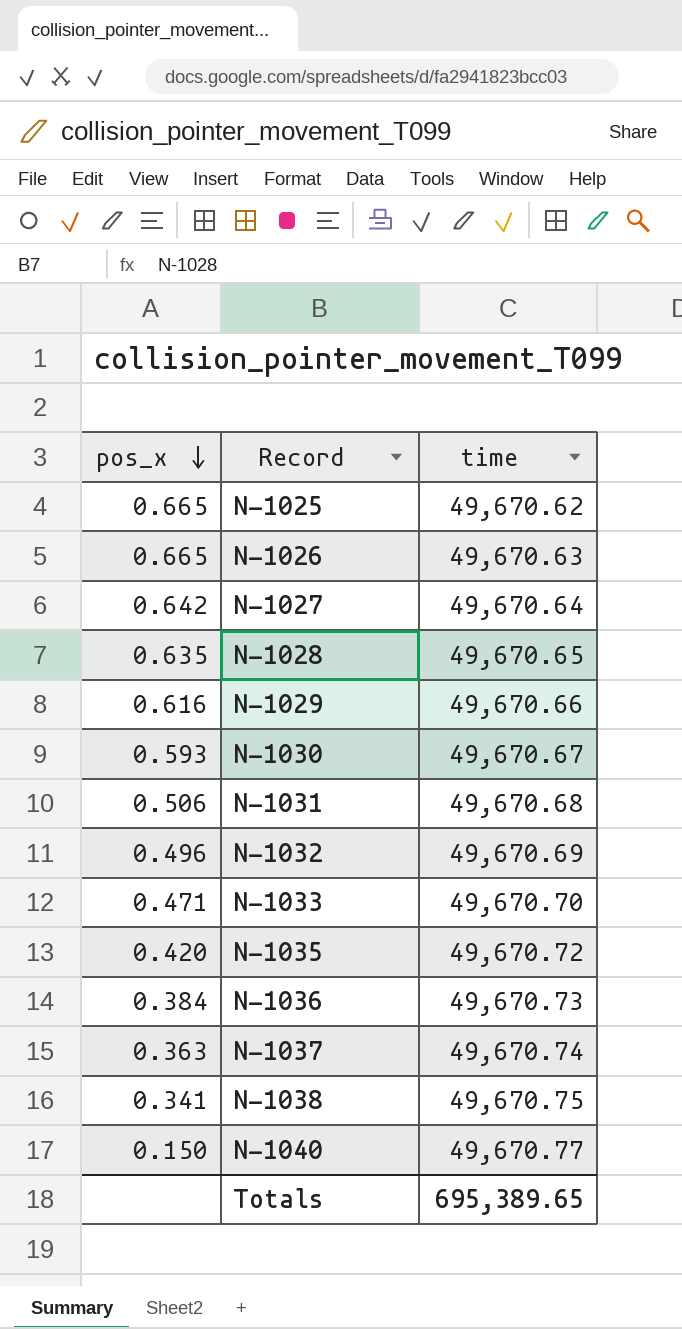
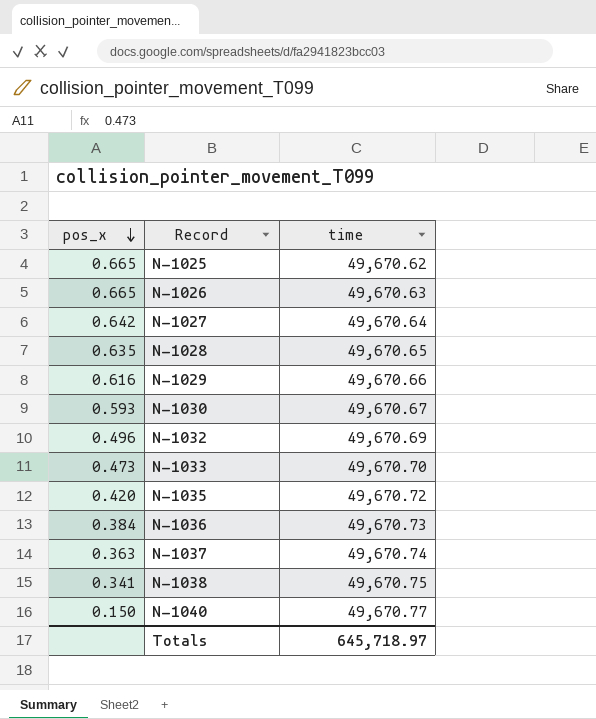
row N-1031: 0.506 | 49,670.68 -> none
N-1033 | pos_x: 0.471 -> 0.473
Totals | time: 695,389.65 -> 645,718.97

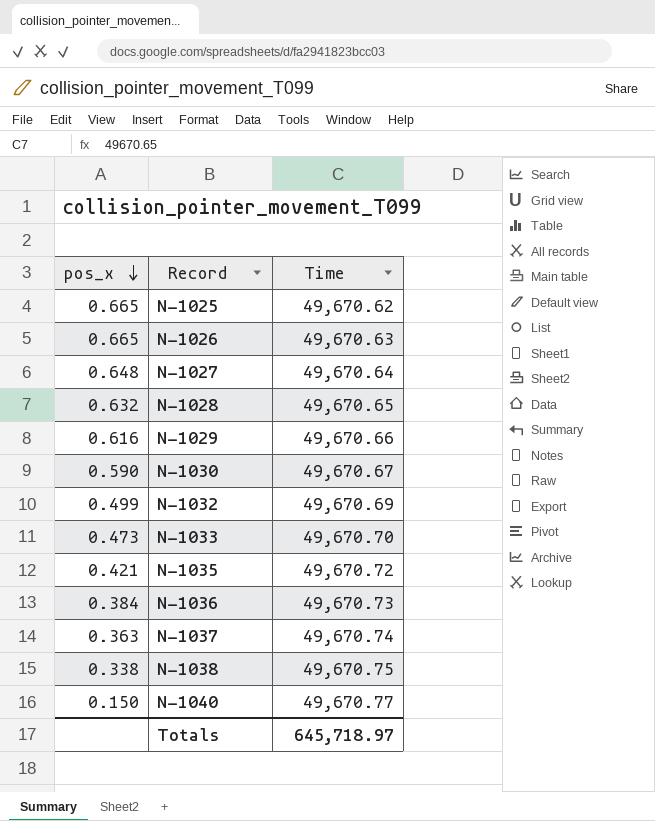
column name: time -> Time
N-1027 | pos_x: 0.642 -> 0.648
N-1028 | pos_x: 0.635 -> 0.632
N-1030 | pos_x: 0.593 -> 0.590
N-1032 | pos_x: 0.496 -> 0.499
N-1035 | pos_x: 0.420 -> 0.421
N-1038 | pos_x: 0.341 -> 0.338

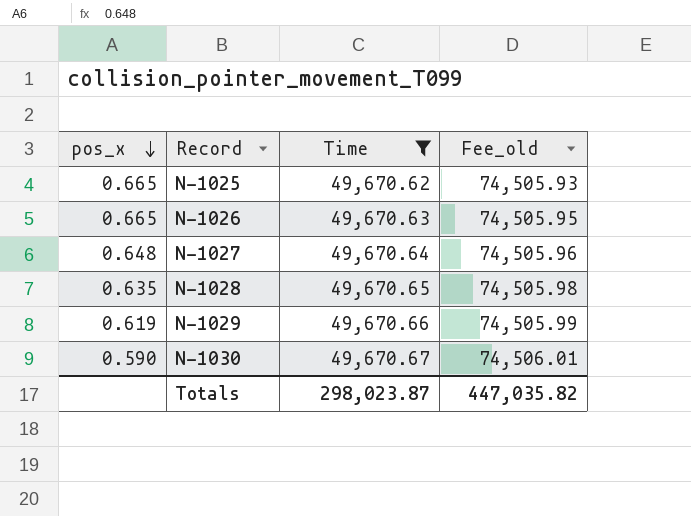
filter: none -> Time <= 49,670.67
column Fee_old | formula: none -> [Time] * 1.5
N-1028 | pos_x: 0.632 -> 0.635
N-1029 | pos_x: 0.616 -> 0.619
Totals | Time: 645,718.97 -> 298,023.87

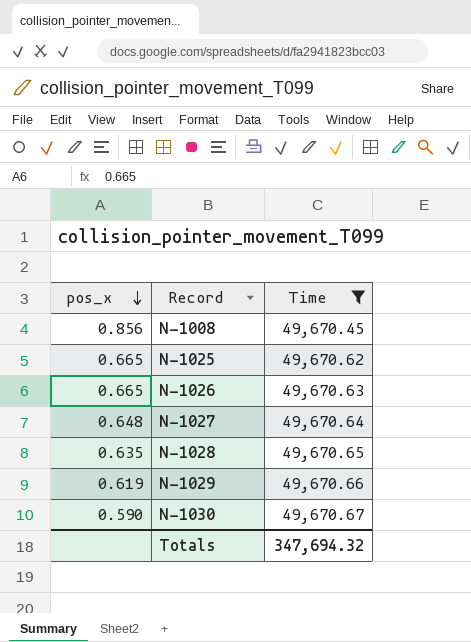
column Fee_old | formula: [Time] * 1.5 -> none
row N-1008: none -> 0.856 | 49,670.45
Totals | Time: 298,023.87 -> 347,694.32

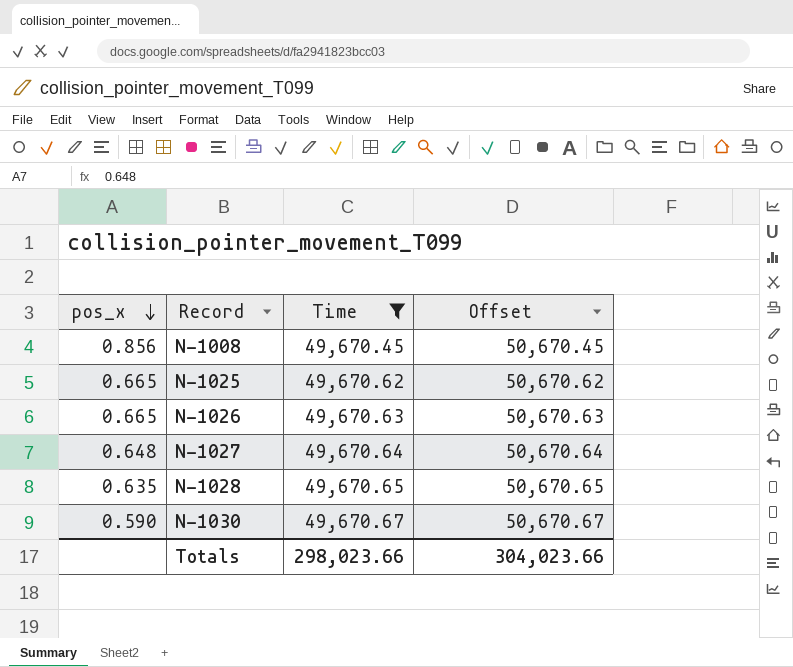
column Offset | formula: none -> [Time] + 1000
row N-1029: 0.619 | 49,670.66 -> none
Totals | Time: 347,694.32 -> 298,023.66

